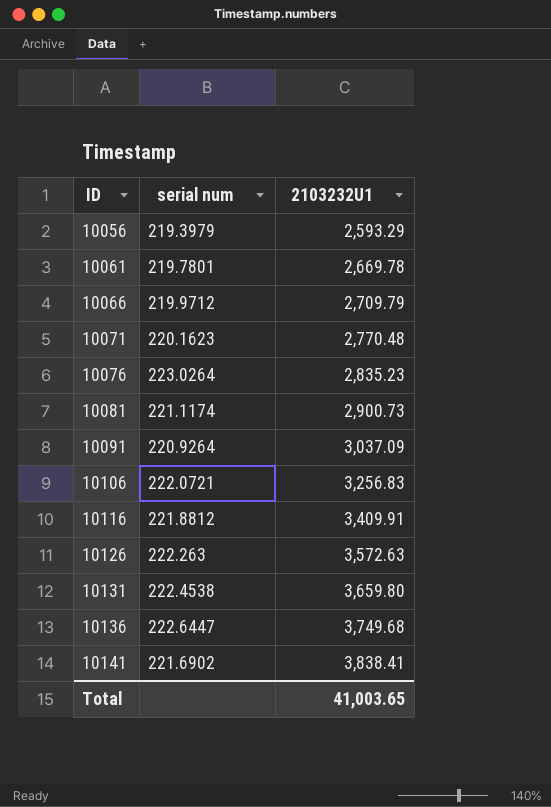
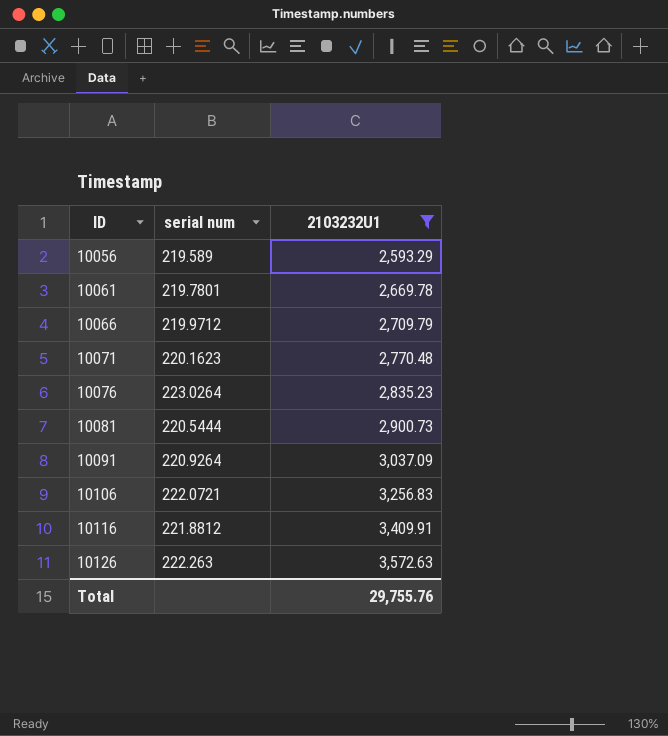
filter: none -> 2103232U1 <= 3,572.63
10056 | serial num: 219.3979 -> 219.589
10081 | serial num: 221.1174 -> 220.5444
Total | 2103232U1: 41,003.65 -> 29,755.76

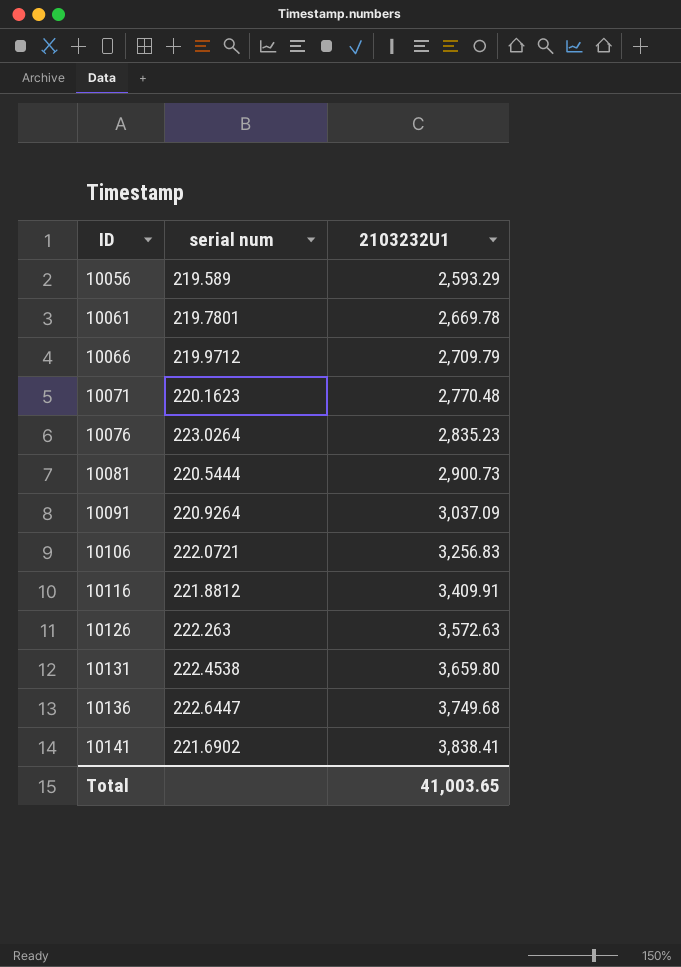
filter: 2103232U1 <= 3,572.63 -> none
Total | 2103232U1: 29,755.76 -> 41,003.65

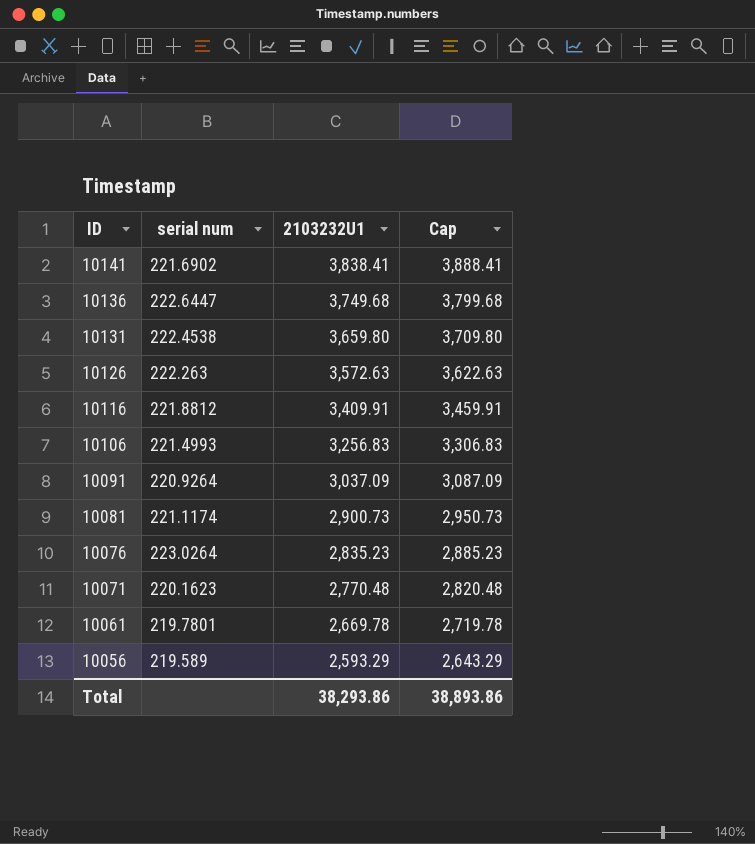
row order: ID ascending -> ID descending
column Cap | formula: none -> [2103232U1] + 50
row 10066: 219.9712 | 2,709.79 -> none
10106 | serial num: 222.0721 -> 221.4993
10081 | serial num: 220.5444 -> 221.1174
Total | 2103232U1: 41,003.65 -> 38,293.86

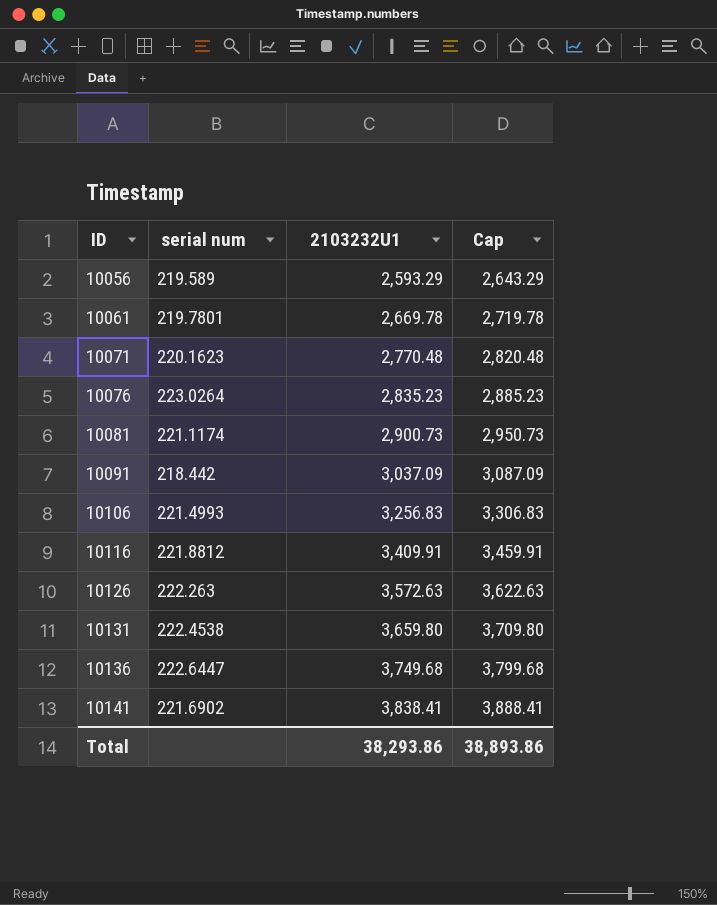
row order: ID descending -> ID ascending
10091 | serial num: 220.9264 -> 218.442

